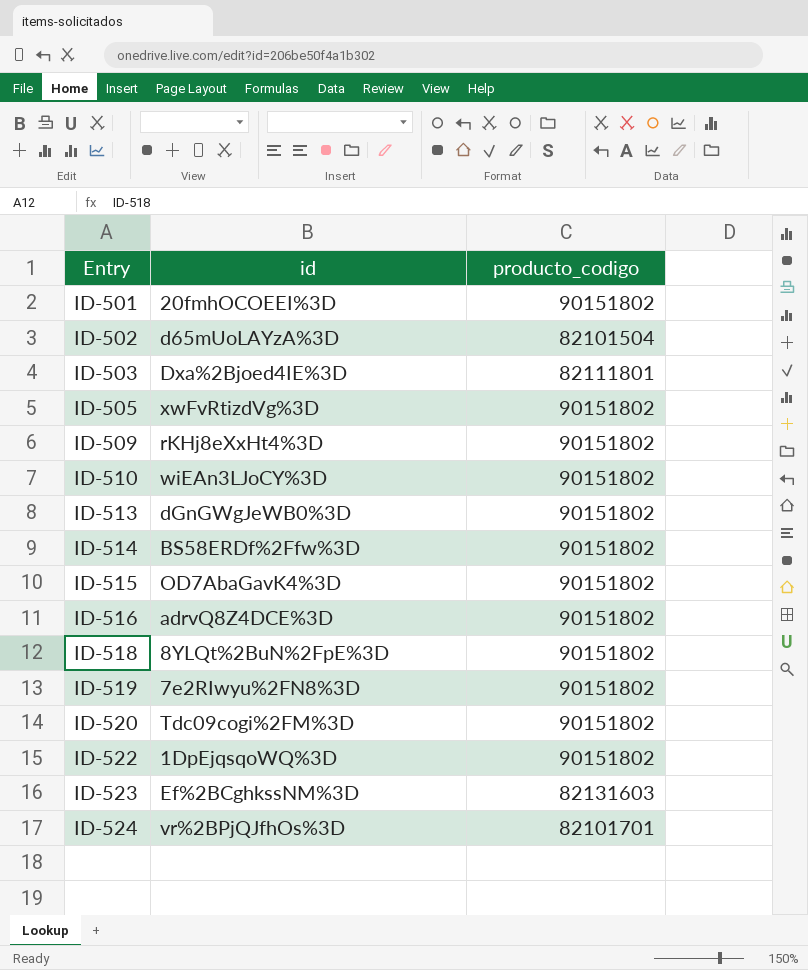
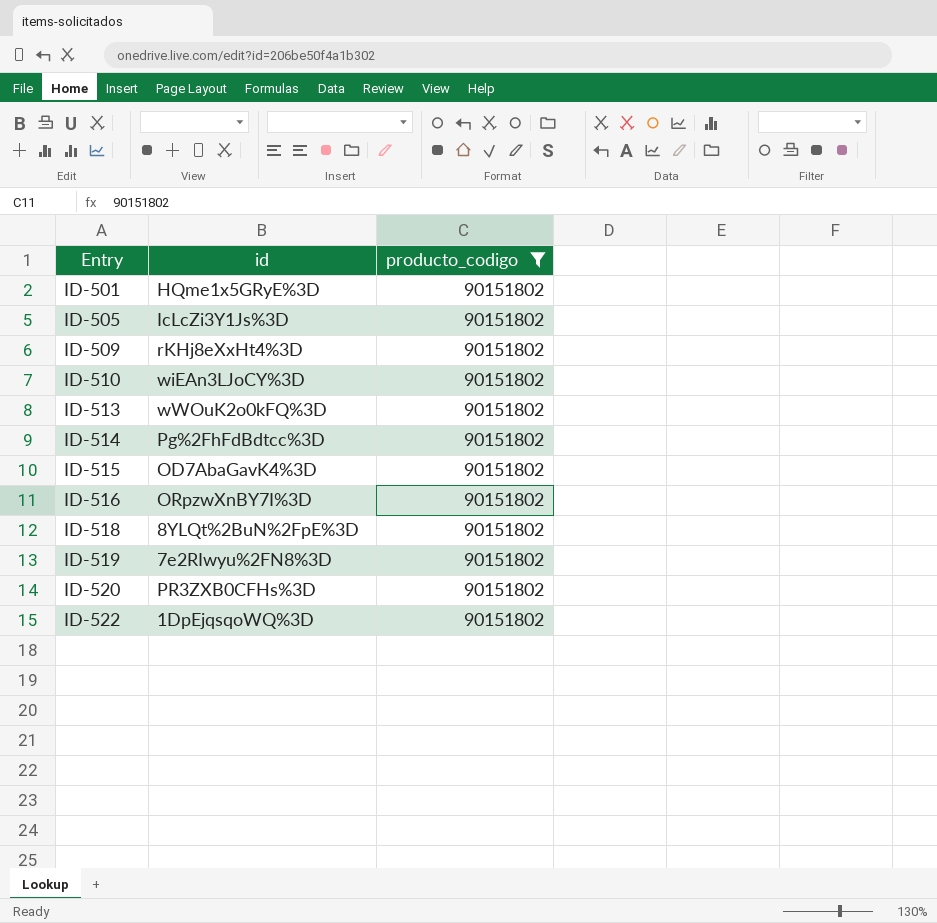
filter: none -> producto_codigo = 90151802
ID-501 | id: 20fmhOCOEEI%3D -> HQme1x5GRyE%3D
ID-505 | id: xwFvRtizdVg%3D -> IcLcZi3Y1Js%3D
ID-513 | id: dGnGWgJeWB0%3D -> wWOuK2o0kFQ%3D
ID-514 | id: BS58ERDf%2Ffw%3D -> Pg%2FhFdBdtcc%3D
ID-516 | id: adrvQ8Z4DCE%3D -> ORpzwXnBY7I%3D
ID-520 | id: Tdc09cogi%2FM%3D -> PR3ZXB0CFHs%3D

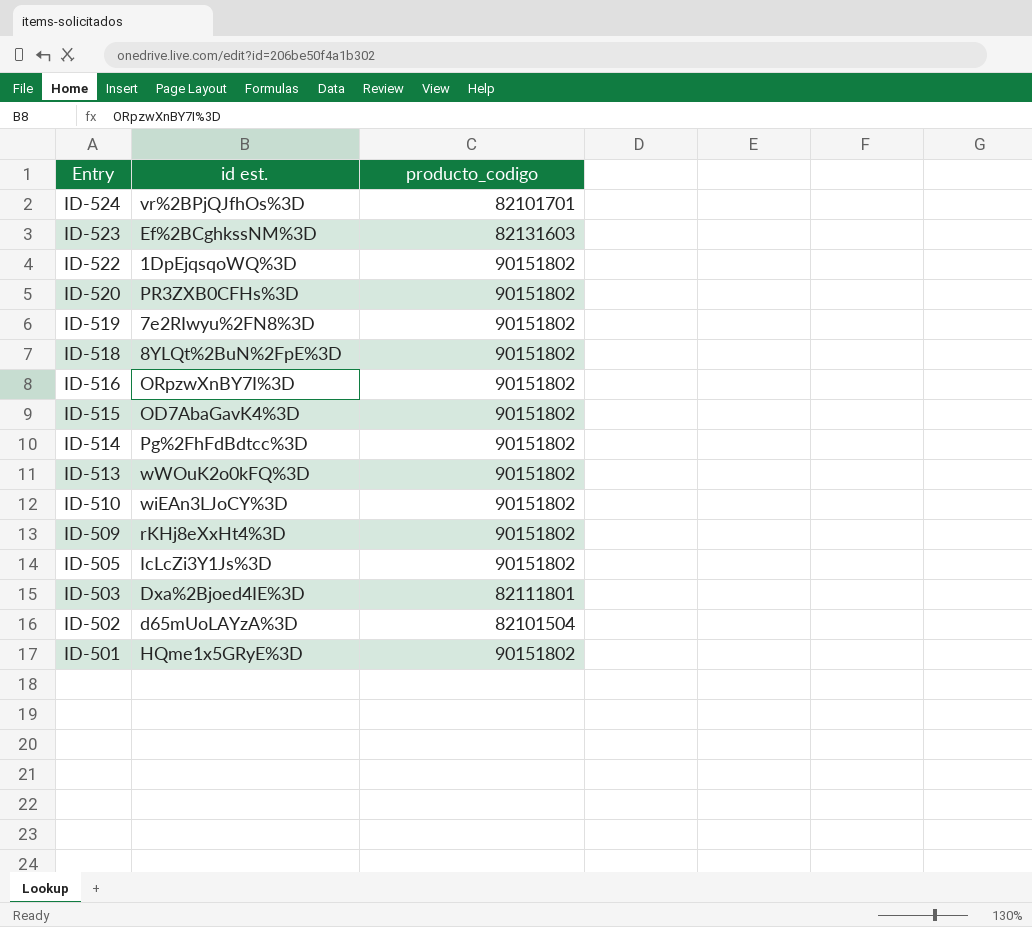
filter: producto_codigo = 90151802 -> none
row order: Entry ascending -> Entry descending
column name: id -> id est.

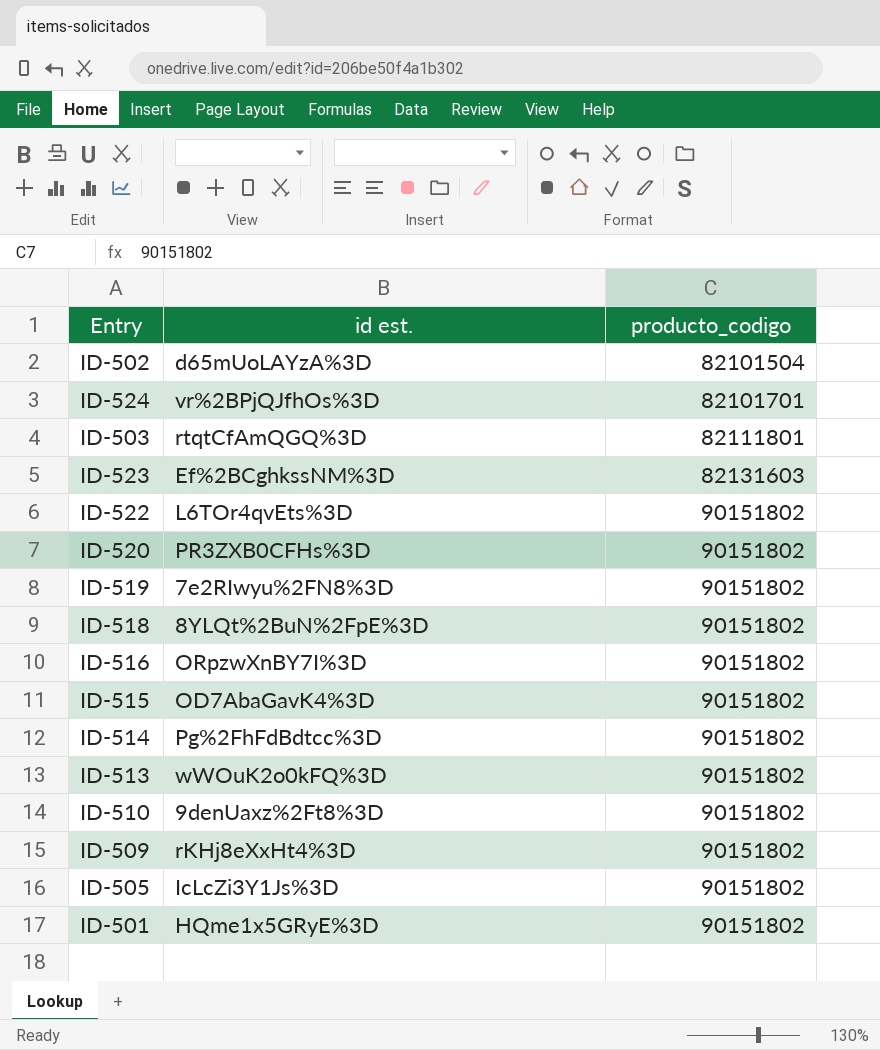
row order: Entry descending -> producto_codigo ascending
ID-503 | id est.: Dxa%2Bjoed4IE%3D -> rtqtCfAmQGQ%3D
ID-522 | id est.: 1DpEjqsqoWQ%3D -> L6TOr4qvEts%3D
ID-510 | id est.: wiEAn3LJoCY%3D -> 9denUaxz%2Ft8%3D

